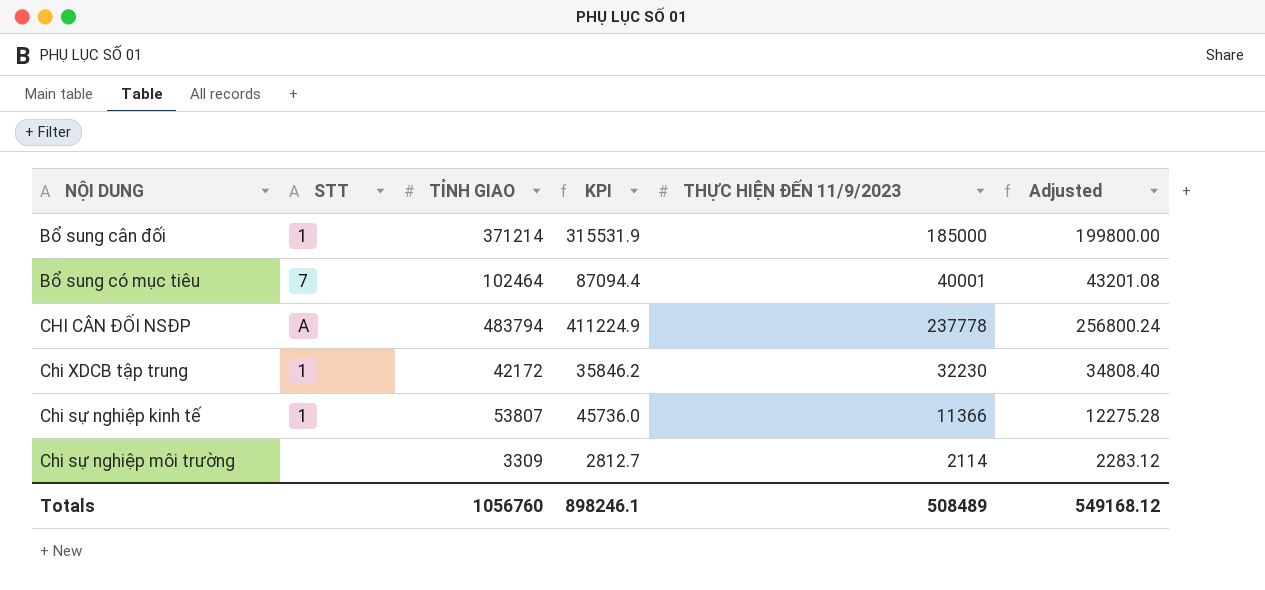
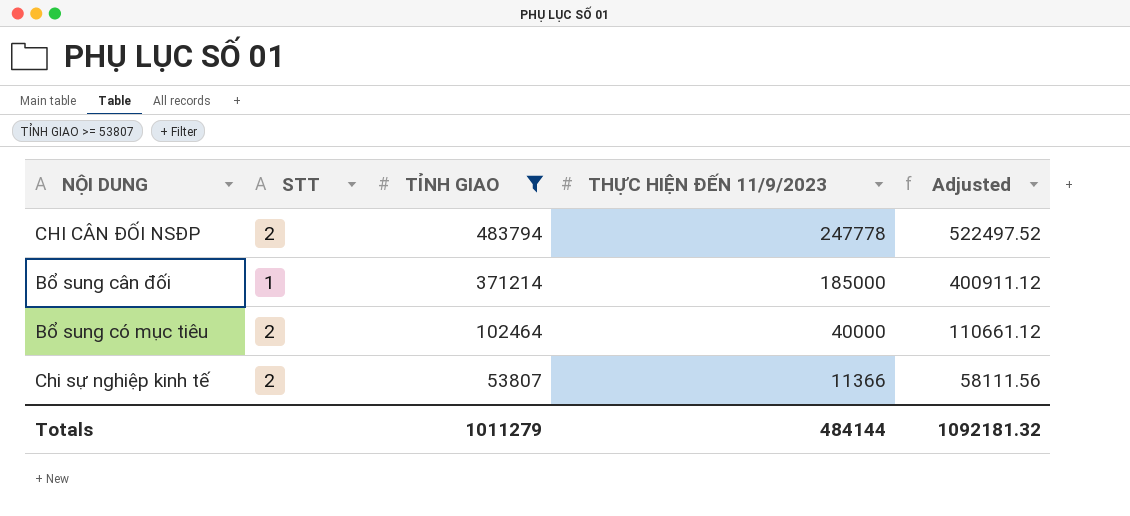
filter: none -> TỈNH GIAO >= 53807
row order: none -> TỈNH GIAO descending
column KPI | formula: [TỈNH GIAO] * 0.85 -> none
column Adjusted | formula: [THỰC HIỆN ĐẾN 11/9/2023] * 1.08 -> [TỈNH GIAO] * 1.08
CHI CÂN ĐỐI NSĐP | STT: A -> 2
CHI CÂN ĐỐI NSĐP | THỰC HIỆN ĐẾN 11/9/2023: 237778 -> 247778
Bổ sung có mục tiêu | STT: 7 -> 2
Bổ sung có mục tiêu | THỰC HIỆN ĐẾN 11/9/2023: 40001 -> 40000
Chi sự nghiệp kinh tế | STT: 1 -> 2
Totals | TỈNH GIAO: 1056760 -> 1011279
Totals | THỰC HIỆN ĐẾN 11/9/2023: 508489 -> 484144
Totals | Adjusted: 549168.12 -> 1092181.32

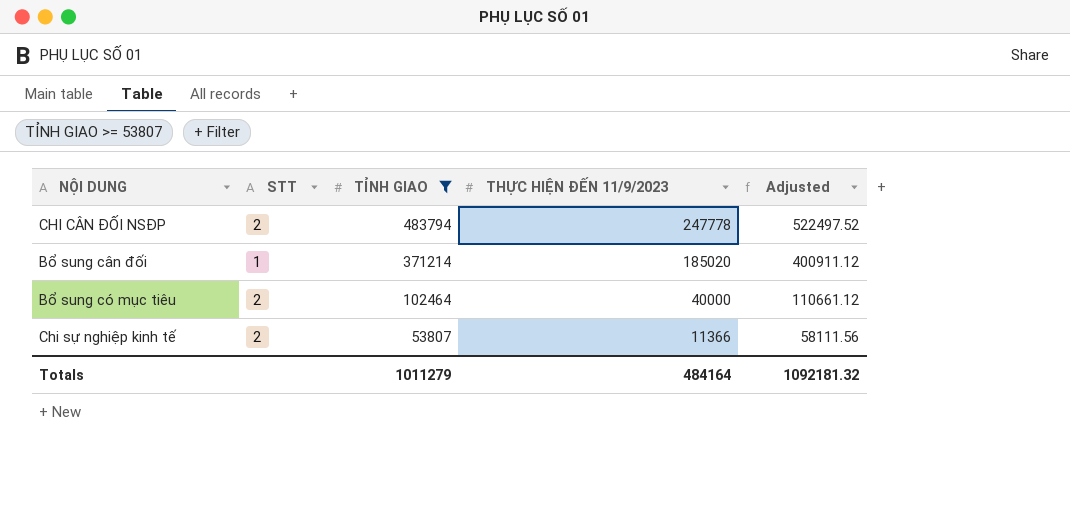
Bổ sung cân đối | THỰC HIỆN ĐẾN 11/9/2023: 185000 -> 185020
Totals | THỰC HIỆN ĐẾN 11/9/2023: 484144 -> 484164

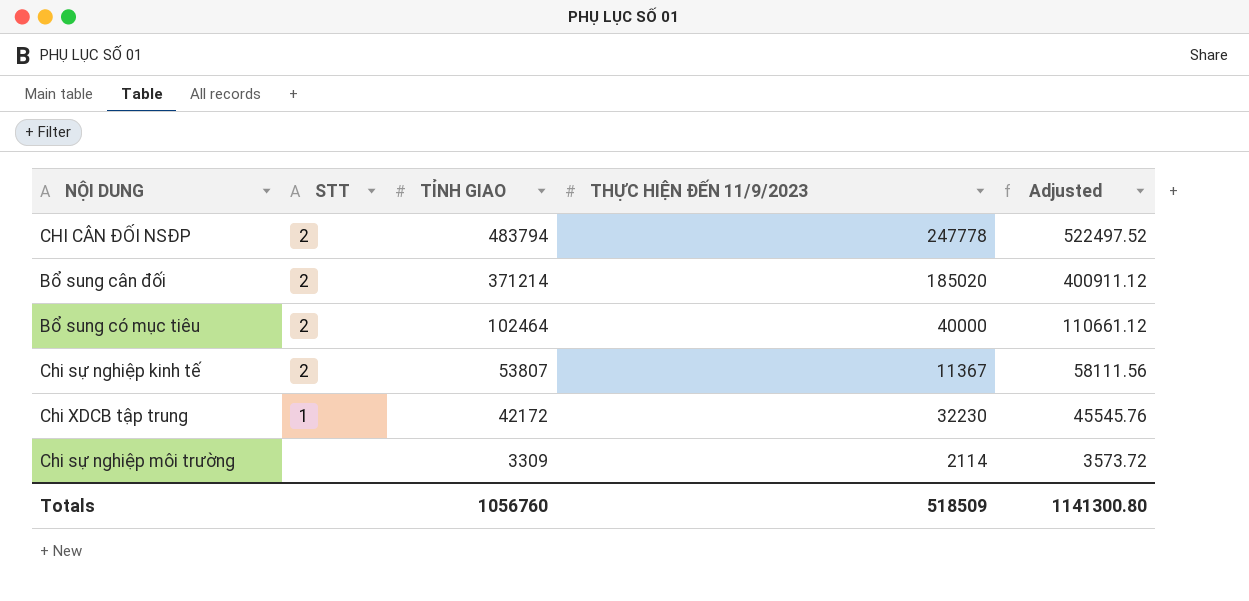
filter: TỈNH GIAO >= 53807 -> none
Bổ sung cân đối | STT: 1 -> 2
Chi sự nghiệp kinh tế | THỰC HIỆN ĐẾN 11/9/2023: 11366 -> 11367
Totals | TỈNH GIAO: 1011279 -> 1056760
Totals | THỰC HIỆN ĐẾN 11/9/2023: 484164 -> 518509
Totals | Adjusted: 1092181.32 -> 1141300.80

